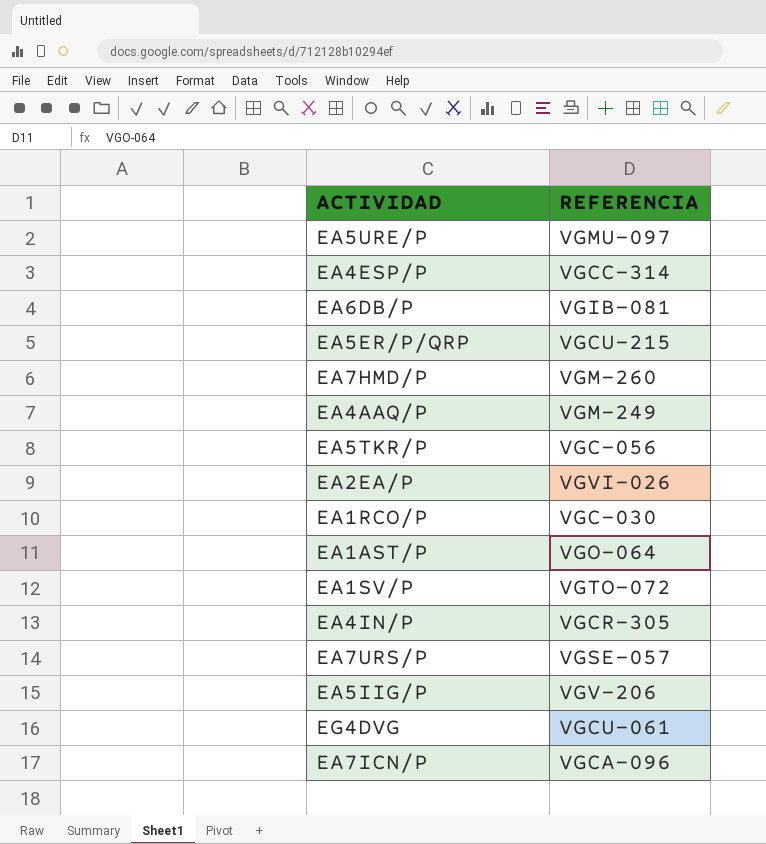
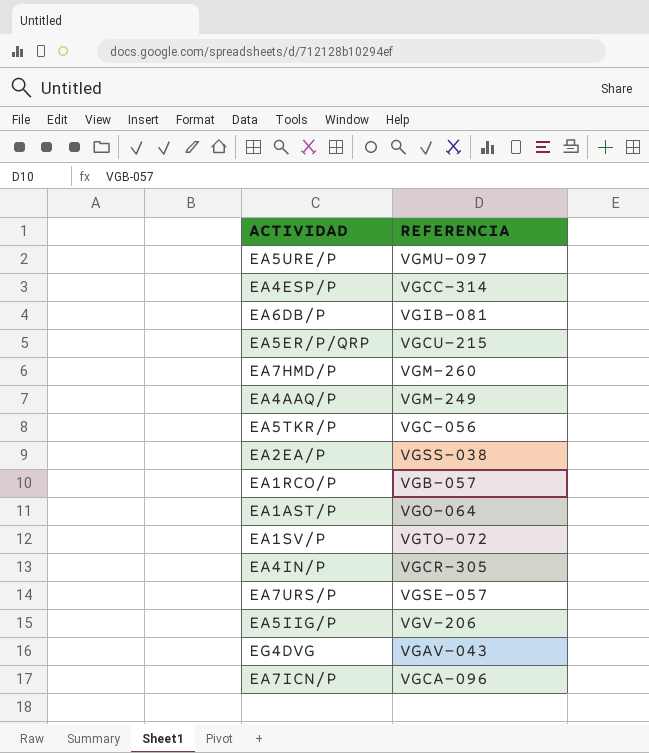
EA2EA/P | REFERENCIA: VGVI-026 -> VGSS-038
EA1RCO/P | REFERENCIA: VGC-030 -> VGB-057
EG4DVG | REFERENCIA: VGCU-061 -> VGAV-043

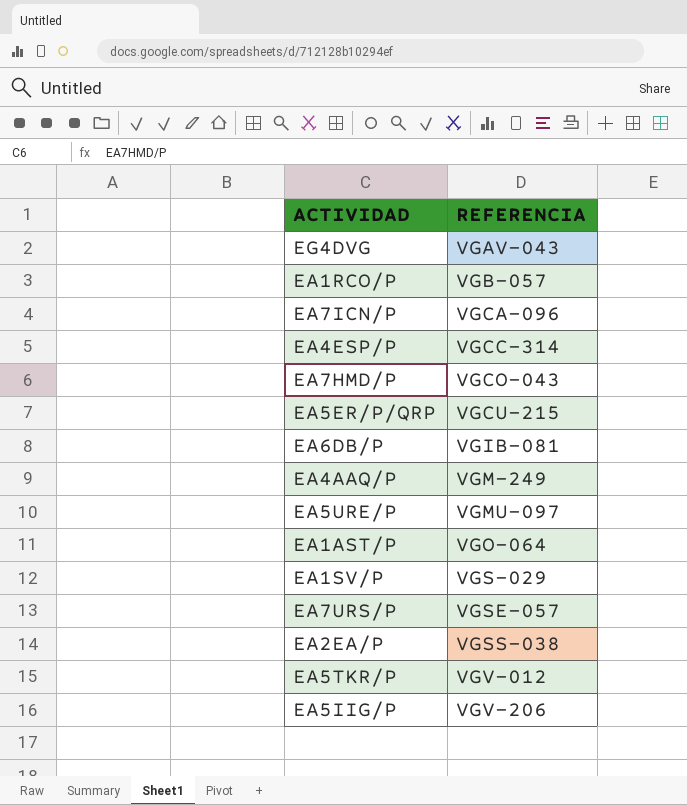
row order: none -> REFERENCIA ascending
row EA4IN/P: VGCR-305 -> none
EA7HMD/P | REFERENCIA: VGM-260 -> VGCO-043
EA1SV/P | REFERENCIA: VGTO-072 -> VGS-029
EA5TKR/P | REFERENCIA: VGC-056 -> VGV-012

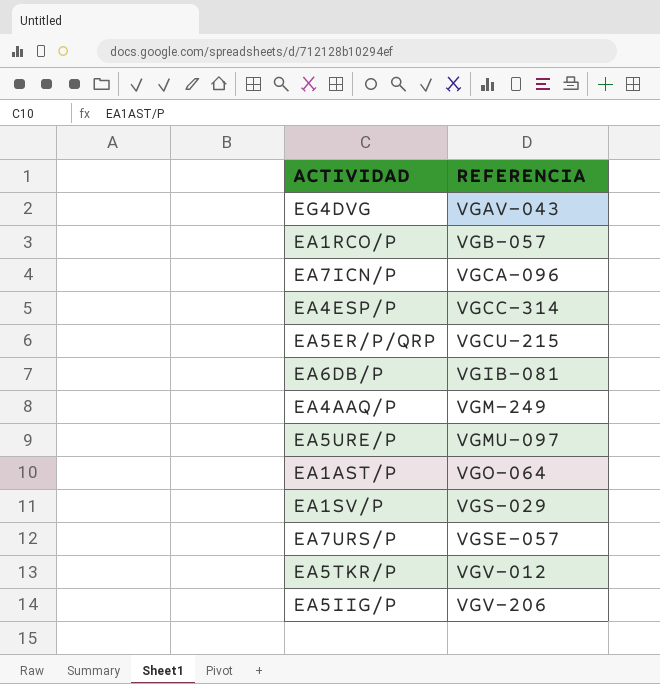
row EA7HMD/P: VGCO-043 -> none
row EA2EA/P: VGSS-038 -> none

